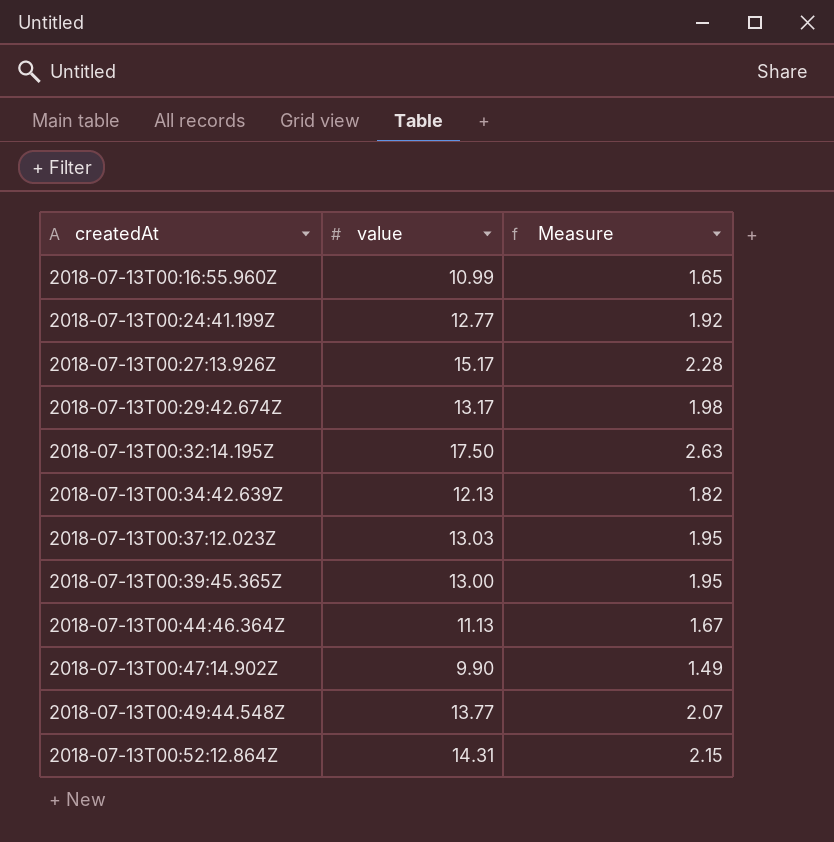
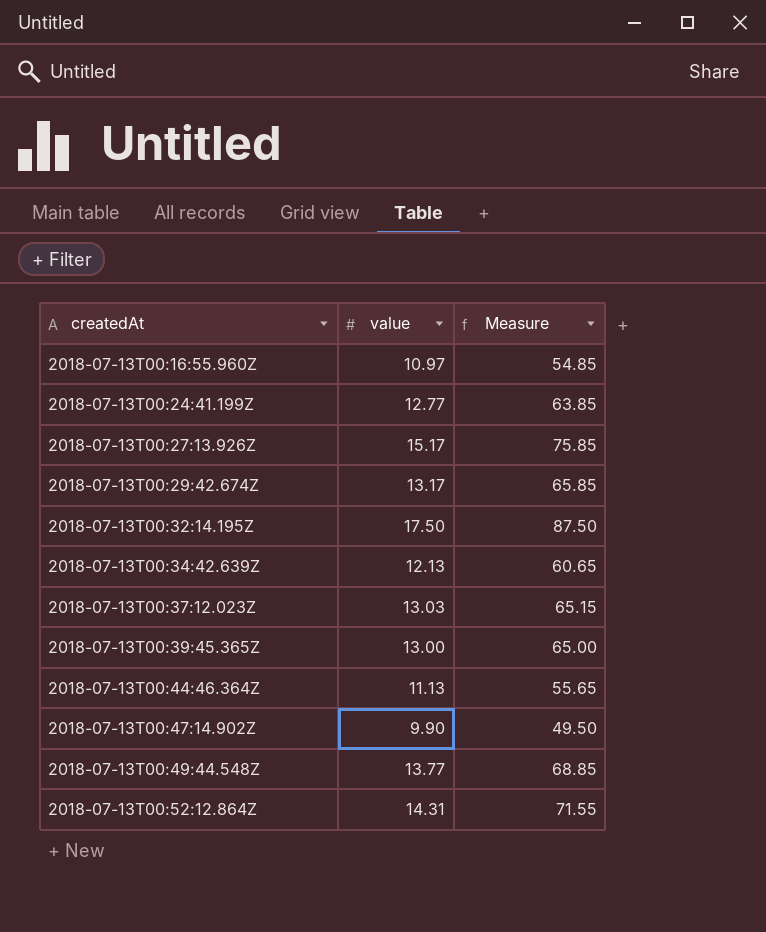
column Measure | formula: [value] * 0.15 -> [value] * 5
2018-07-13T00:16:55.960Z | value: 10.99 -> 10.97

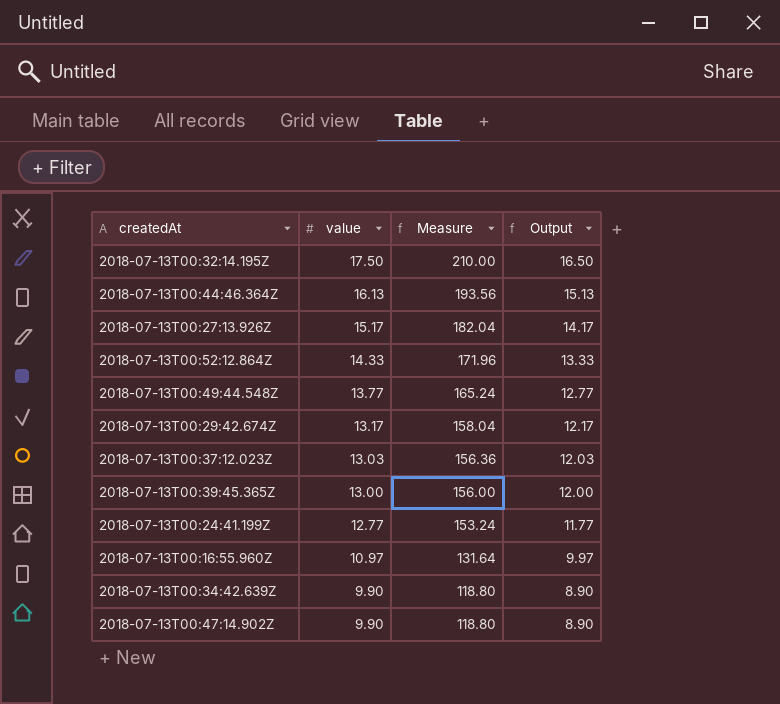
row order: createdAt ascending -> value descending
column Measure | formula: [value] * 5 -> [value] * 12
column Output | formula: none -> [value] - 1
2018-07-13T00:44:46.364Z | value: 11.13 -> 16.13
2018-07-13T00:52:12.864Z | value: 14.31 -> 14.33
2018-07-13T00:34:42.639Z | value: 12.13 -> 9.90

